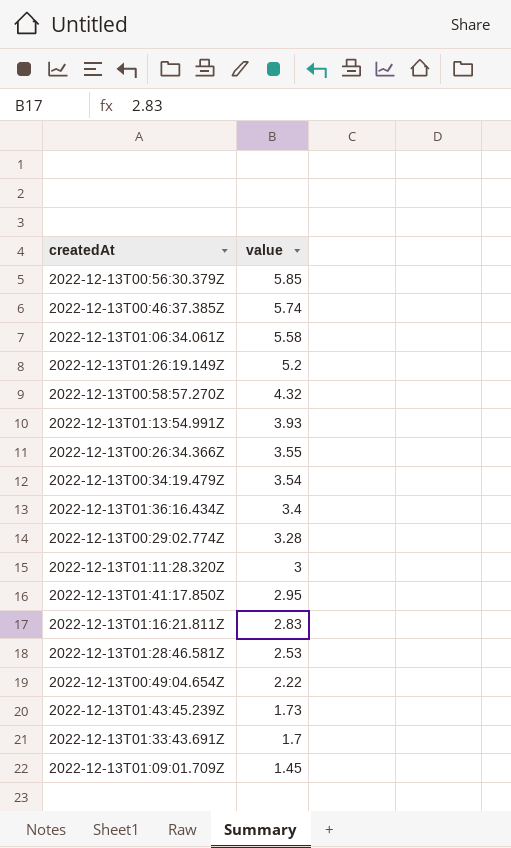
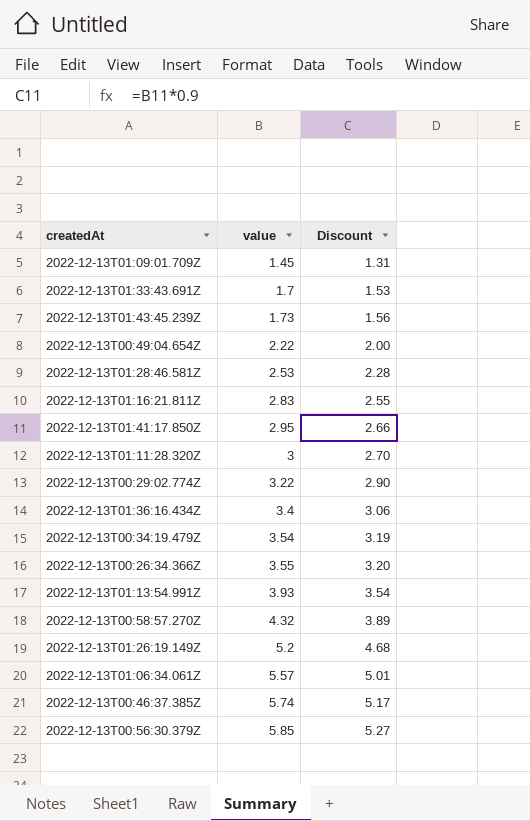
row order: value descending -> value ascending
column Discount | formula: none -> [value] * 0.9
2022-12-13T00:29:02.774Z | value: 3.28 -> 3.22
2022-12-13T01:06:34.061Z | value: 5.58 -> 5.57

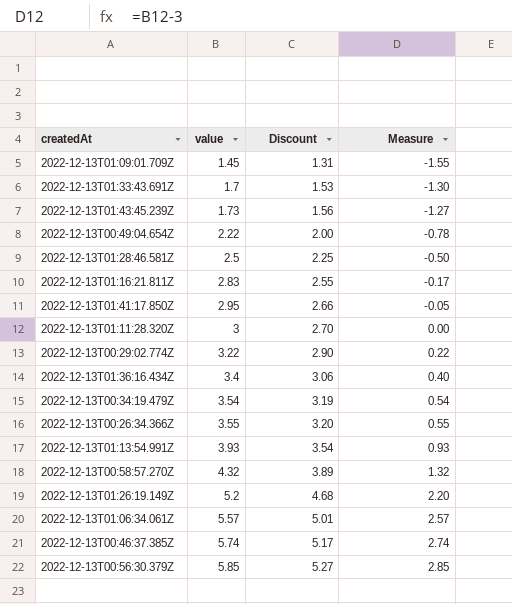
column Measure | formula: none -> [value] - 3
2022-12-13T01:28:46.581Z | value: 2.53 -> 2.5
2022-12-13T01:28:46.581Z | Discount: 2.28 -> 2.25

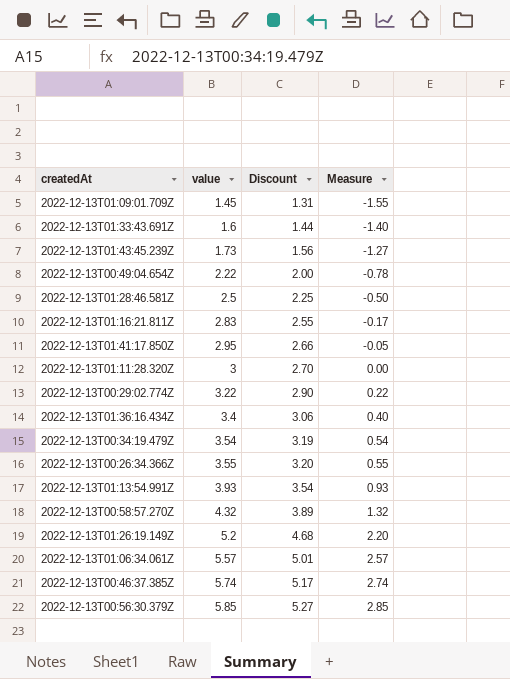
2022-12-13T01:33:43.691Z | value: 1.7 -> 1.6
2022-12-13T01:33:43.691Z | Discount: 1.53 -> 1.44
2022-12-13T01:33:43.691Z | Measure: -1.30 -> -1.40

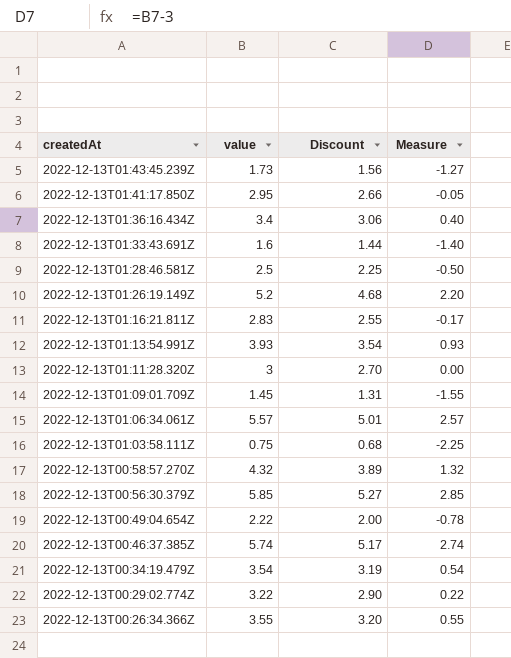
row order: value ascending -> createdAt descending
row 2022-12-13T01:03:58.111Z: none -> 0.75 | 0.68 | -2.25

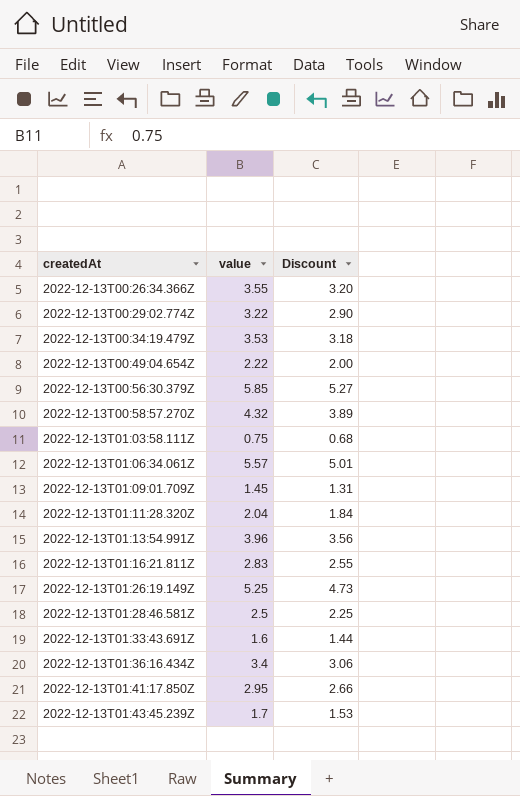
row order: createdAt descending -> createdAt ascending
column Measure | formula: [value] - 3 -> none
row 2022-12-13T00:46:37.385Z: 5.74 | 5.17 | 2.74 -> none
2022-12-13T00:34:19.479Z | value: 3.54 -> 3.53
2022-12-13T00:34:19.479Z | Discount: 3.19 -> 3.18
2022-12-13T01:11:28.320Z | value: 3 -> 2.04
2022-12-13T01:11:28.320Z | Discount: 2.70 -> 1.84
2022-12-13T01:13:54.991Z | value: 3.93 -> 3.96
2022-12-13T01:13:54.991Z | Discount: 3.54 -> 3.56
2022-12-13T01:26:19.149Z | value: 5.2 -> 5.25
2022-12-13T01:26:19.149Z | Discount: 4.68 -> 4.73
2022-12-13T01:43:45.239Z | value: 1.73 -> 1.7
2022-12-13T01:43:45.239Z | Discount: 1.56 -> 1.53

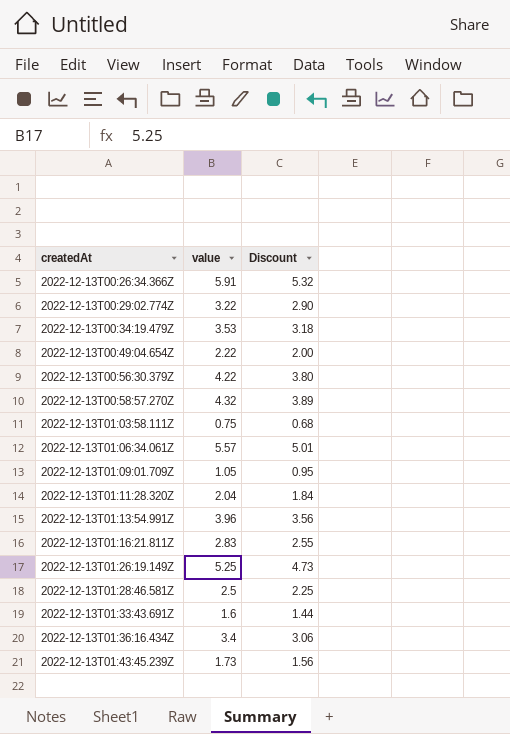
row 2022-12-13T01:41:17.850Z: 2.95 | 2.66 -> none
2022-12-13T00:26:34.366Z | value: 3.55 -> 5.91
2022-12-13T00:26:34.366Z | Discount: 3.20 -> 5.32
2022-12-13T00:56:30.379Z | value: 5.85 -> 4.22
2022-12-13T00:56:30.379Z | Discount: 5.27 -> 3.80
2022-12-13T01:09:01.709Z | value: 1.45 -> 1.05
2022-12-13T01:09:01.709Z | Discount: 1.31 -> 0.95
2022-12-13T01:43:45.239Z | value: 1.7 -> 1.73
2022-12-13T01:43:45.239Z | Discount: 1.53 -> 1.56

